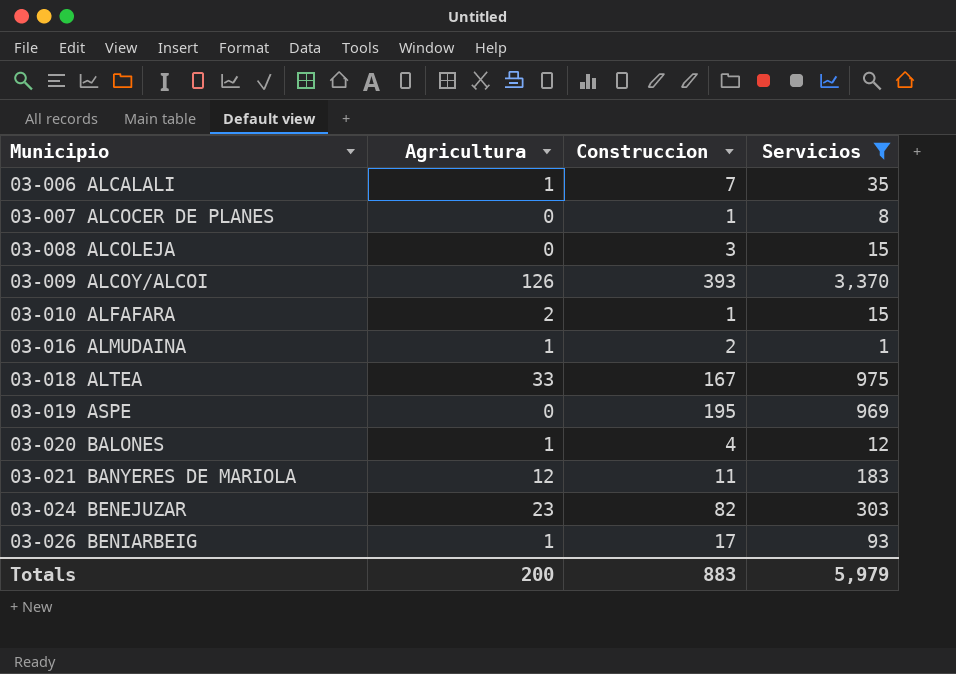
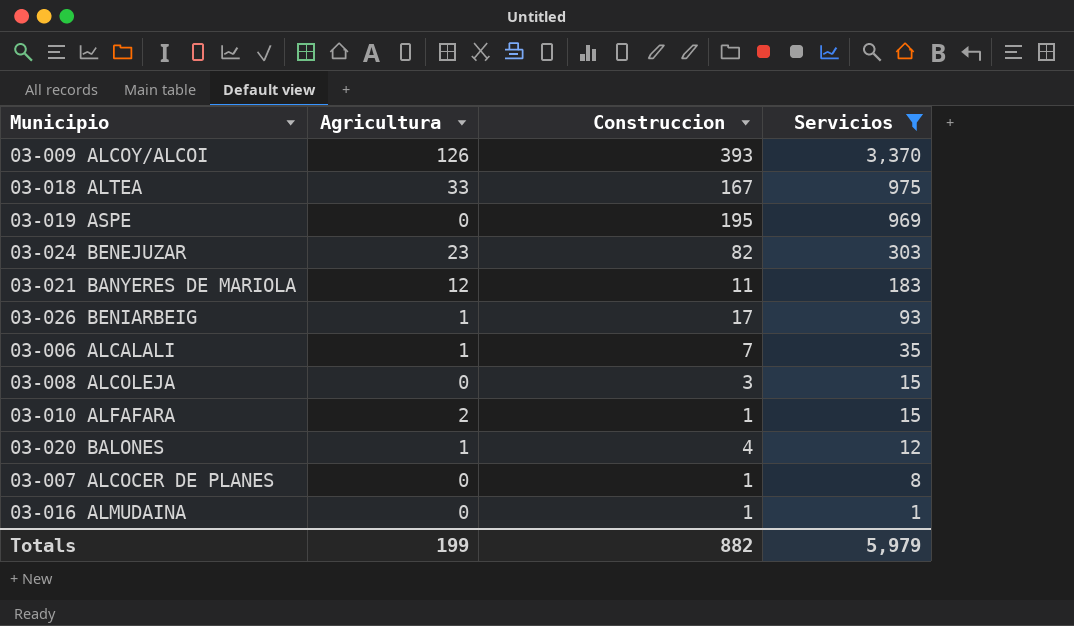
row order: Municipio ascending -> Servicios descending
03-016 ALMUDAINA | Agricultura: 1 -> 0
03-016 ALMUDAINA | Construccion: 2 -> 1
Totals | Agricultura: 200 -> 199
Totals | Construccion: 883 -> 882

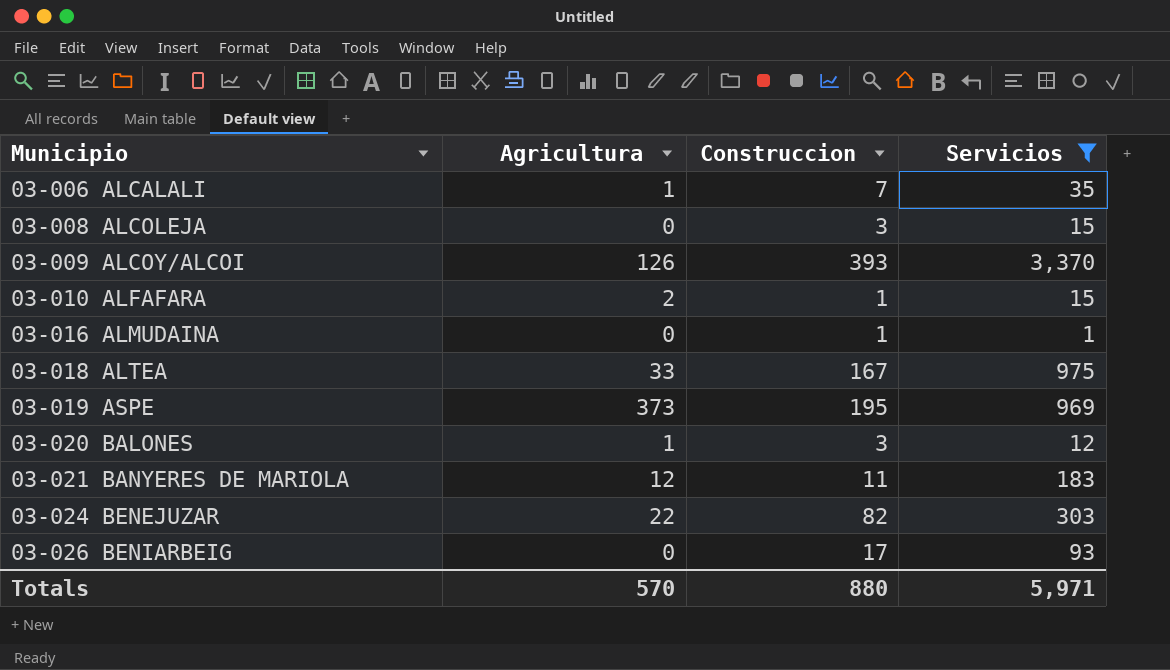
row order: Servicios descending -> Municipio ascending
row 03-007 ALCOCER DE PLANES: 0 | 1 | 8 -> none
03-019 ASPE | Agricultura: 0 -> 373
03-020 BALONES | Construccion: 4 -> 3
03-024 BENEJUZAR | Agricultura: 23 -> 22
03-026 BENIARBEIG | Agricultura: 1 -> 0
Totals | Agricultura: 199 -> 570
Totals | Construccion: 882 -> 880
Totals | Servicios: 5,979 -> 5,971

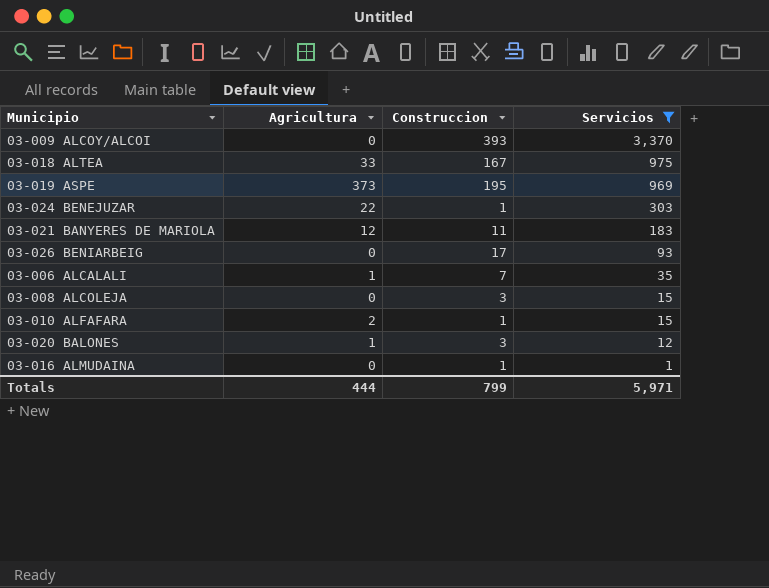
row order: Municipio ascending -> Servicios descending
03-009 ALCOY/ALCOI | Agricultura: 126 -> 0
03-024 BENEJUZAR | Construccion: 82 -> 1
Totals | Agricultura: 570 -> 444
Totals | Construccion: 880 -> 799

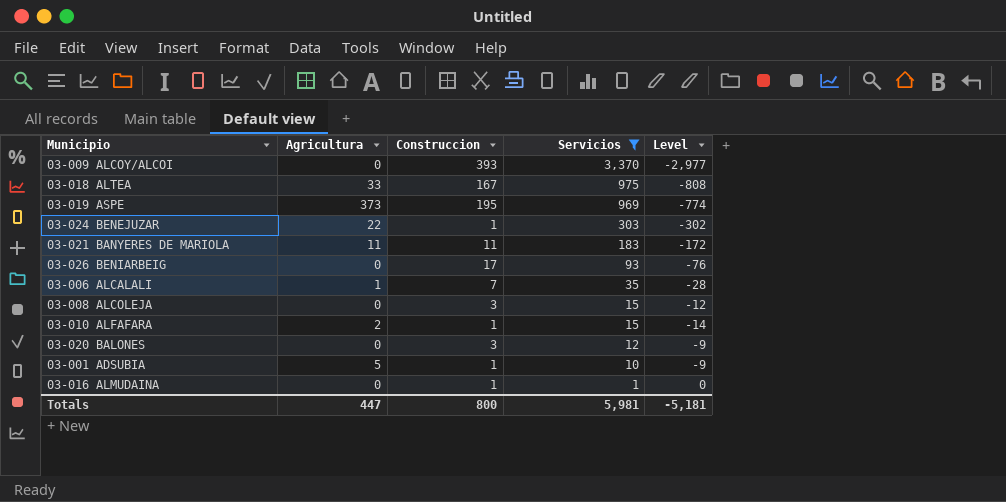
column Level | formula: none -> [Construccion] - [Servicios]
03-021 BANYERES DE MARIOLA | Agricultura: 12 -> 11
03-020 BALONES | Agricultura: 1 -> 0
row 03-001 ADSUBIA: none -> 5 | 1 | 10 | -9
Totals | Agricultura: 444 -> 447
Totals | Construccion: 799 -> 800
Totals | Servicios: 5,971 -> 5,981

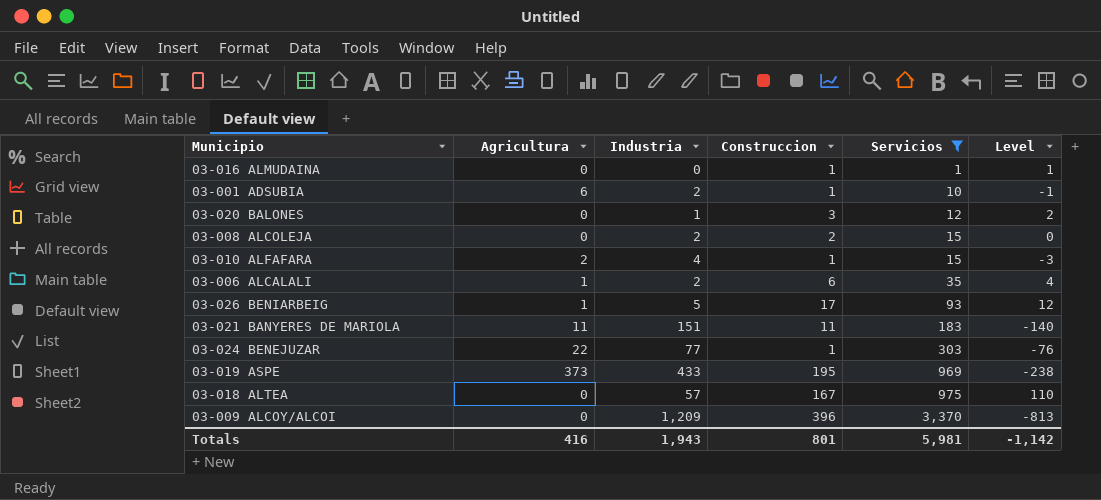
row order: Servicios descending -> Servicios ascending
column Industria | position: none -> 3
column Level | formula: [Construccion] - [Servicios] -> [Construccion] - [Industria]
03-001 ADSUBIA | Agricultura: 5 -> 6
03-008 ALCOLEJA | Construccion: 3 -> 2
03-006 ALCALALI | Construccion: 7 -> 6
03-026 BENIARBEIG | Agricultura: 0 -> 1
03-018 ALTEA | Agricultura: 33 -> 0
03-009 ALCOY/ALCOI | Construccion: 393 -> 396
Totals | Agricultura: 447 -> 416
Totals | Construccion: 800 -> 801
Totals | Level: -5,181 -> -1,142

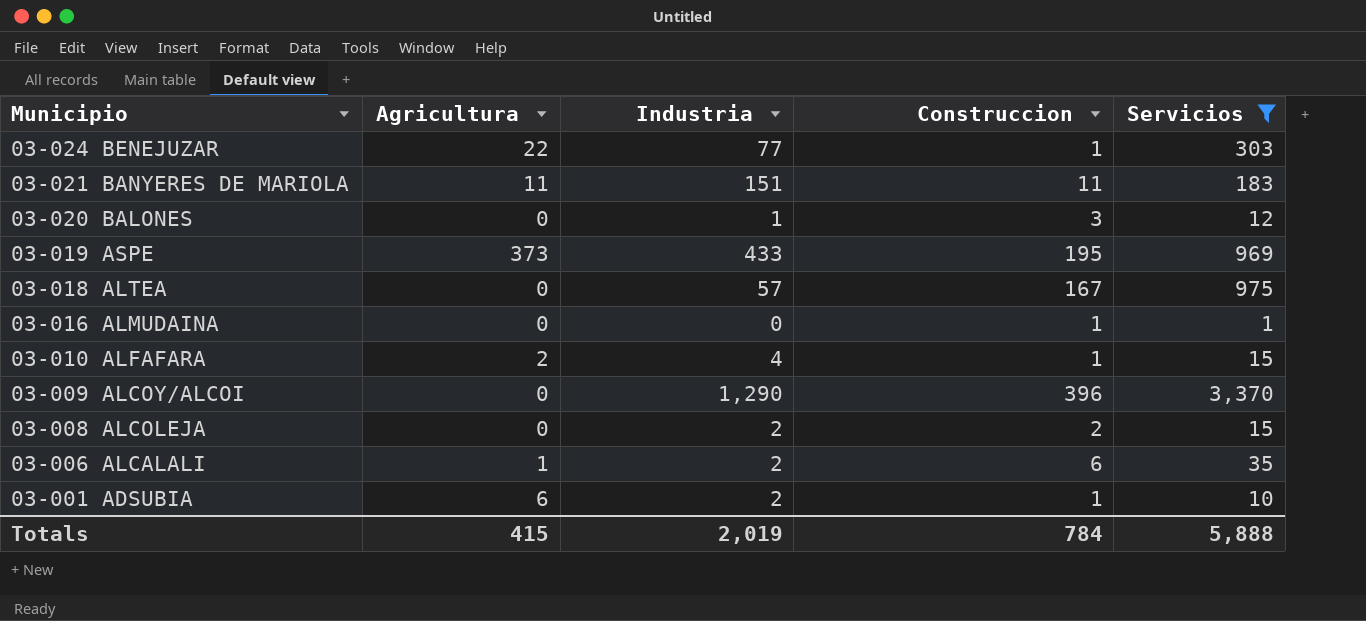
row order: Servicios ascending -> Municipio descending
column Level | formula: [Construccion] - [Industria] -> none
row 03-026 BENIARBEIG: 1 | 5 | 17 | 93 | 12 -> none
03-009 ALCOY/ALCOI | Industria: 1,209 -> 1,290
Totals | Agricultura: 416 -> 415
Totals | Industria: 1,943 -> 2,019
Totals | Construccion: 801 -> 784
Totals | Servicios: 5,981 -> 5,888

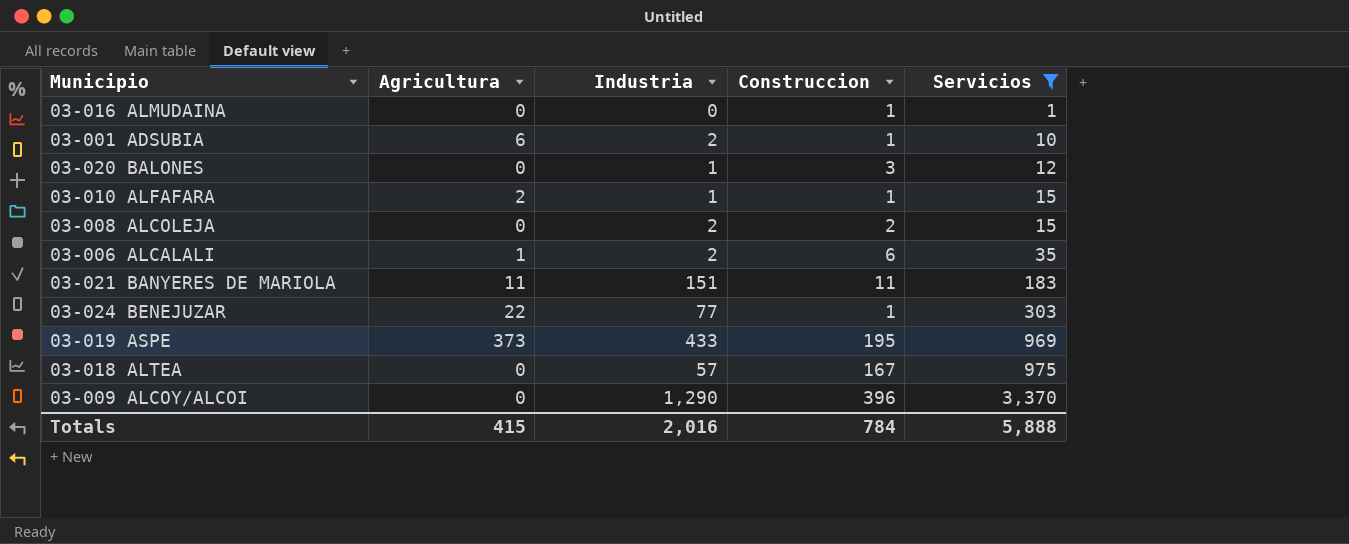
row order: Municipio descending -> Servicios ascending
03-010 ALFAFARA | Industria: 4 -> 1
Totals | Industria: 2,019 -> 2,016

